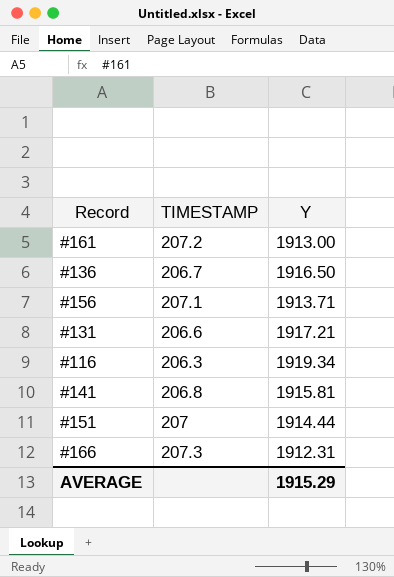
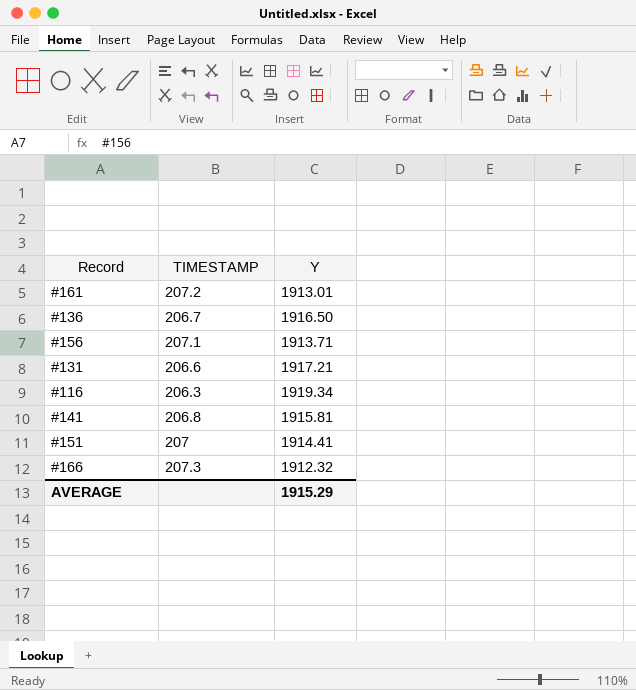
#161 | Y: 1913.00 -> 1913.01
#151 | Y: 1914.44 -> 1914.41
#166 | Y: 1912.31 -> 1912.32

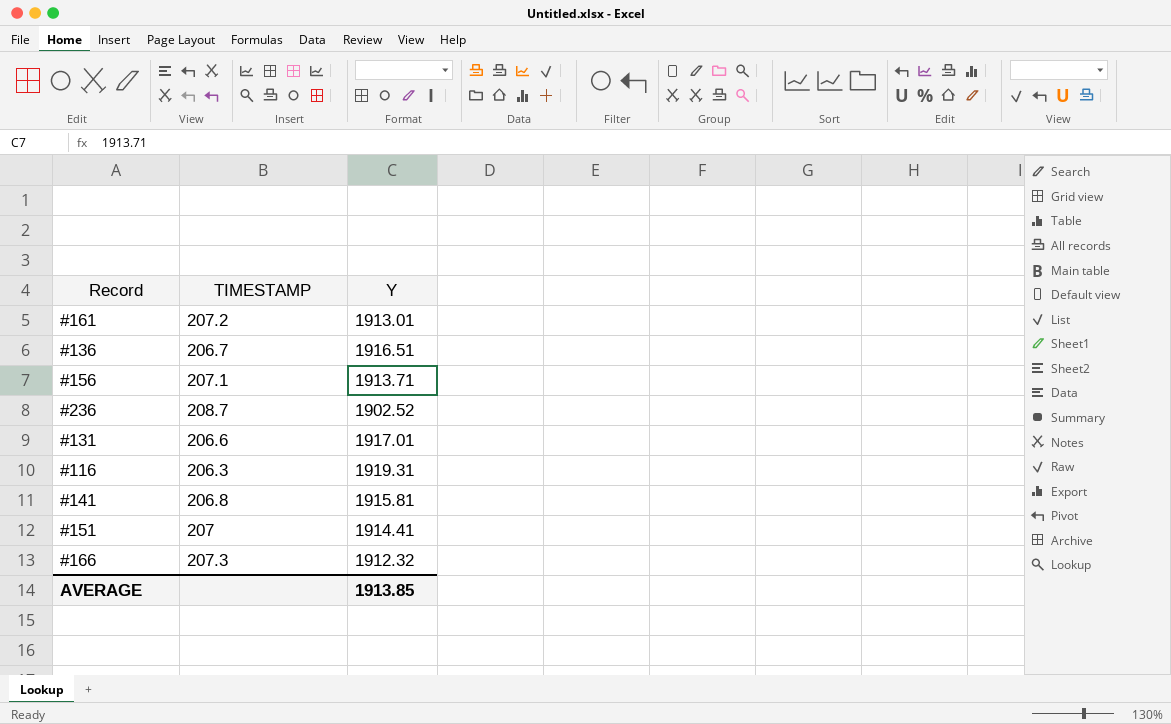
#136 | Y: 1916.50 -> 1916.51
row #236: none -> 208.7 | 1902.52
#131 | Y: 1917.21 -> 1917.01
#116 | Y: 1919.34 -> 1919.31
AVERAGE | Y: 1915.29 -> 1913.85

